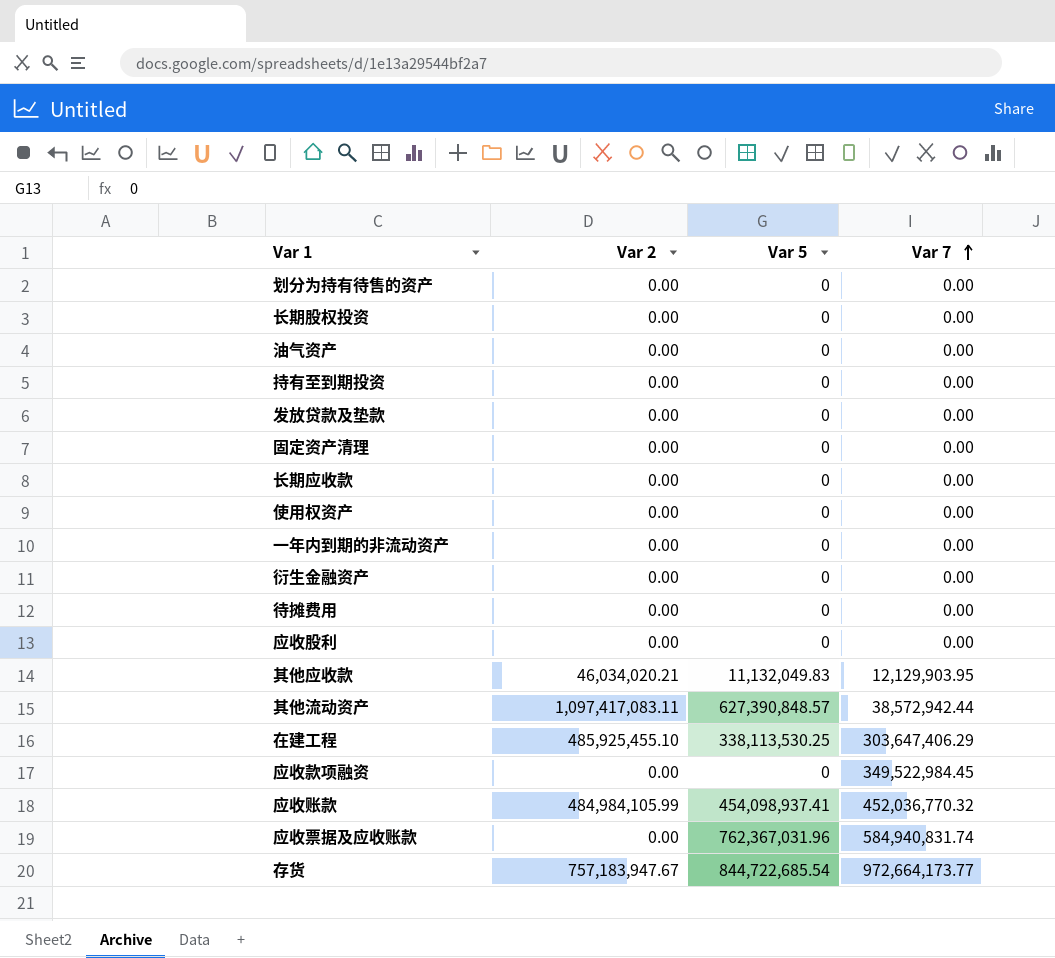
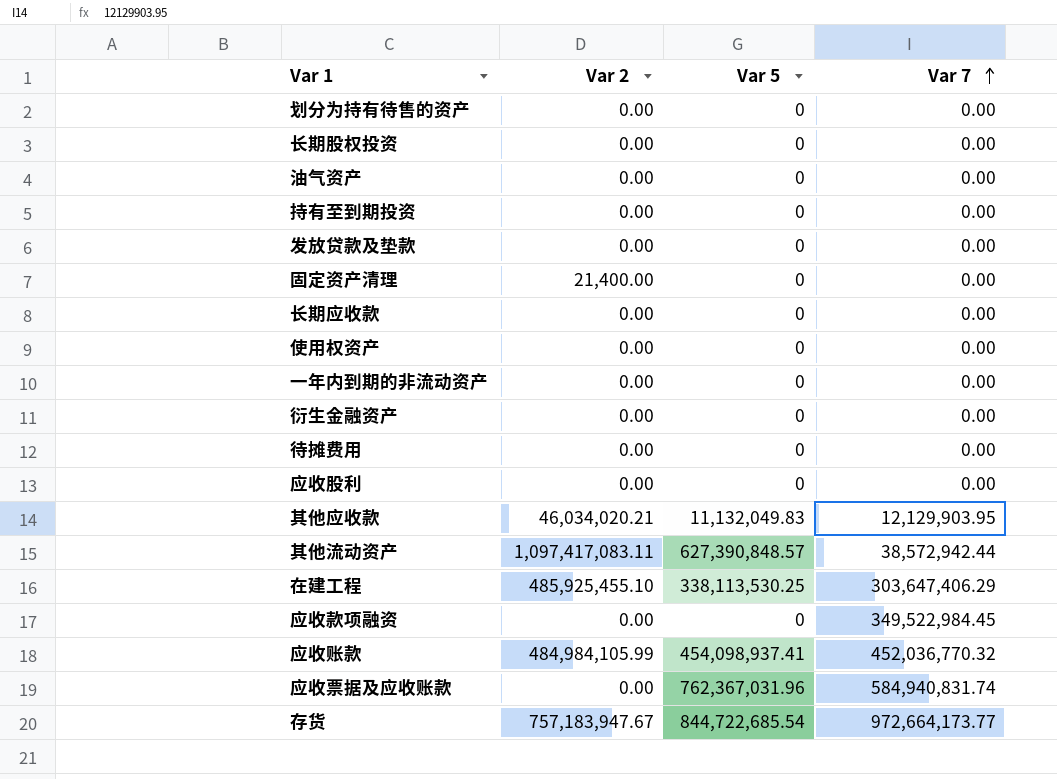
固定资产清理 | Var 2: 0.00 -> 21,400.00

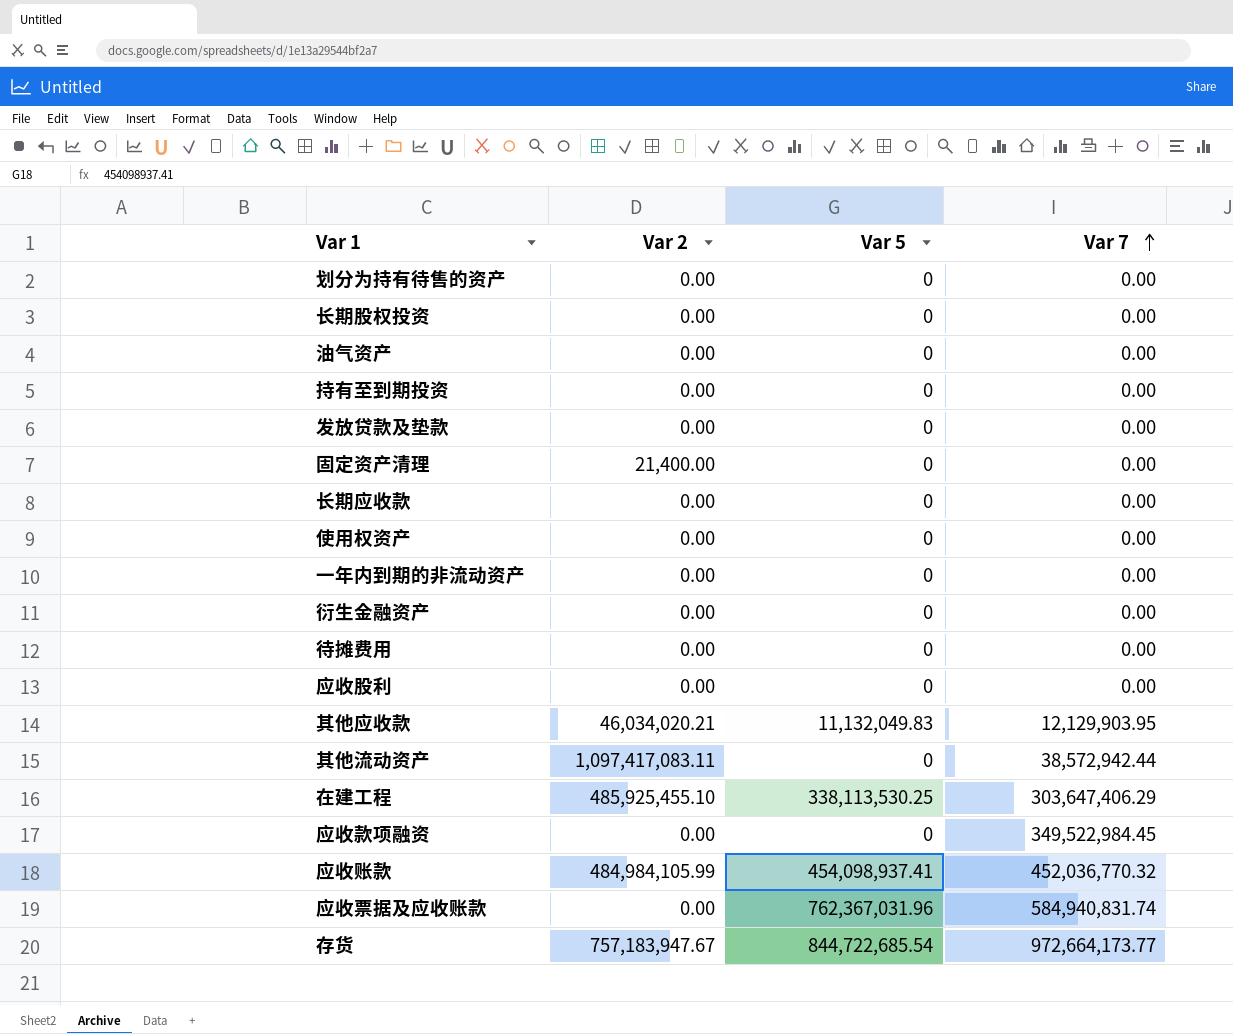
其他流动资产 | Var 5: 627,390,848.57 -> 0

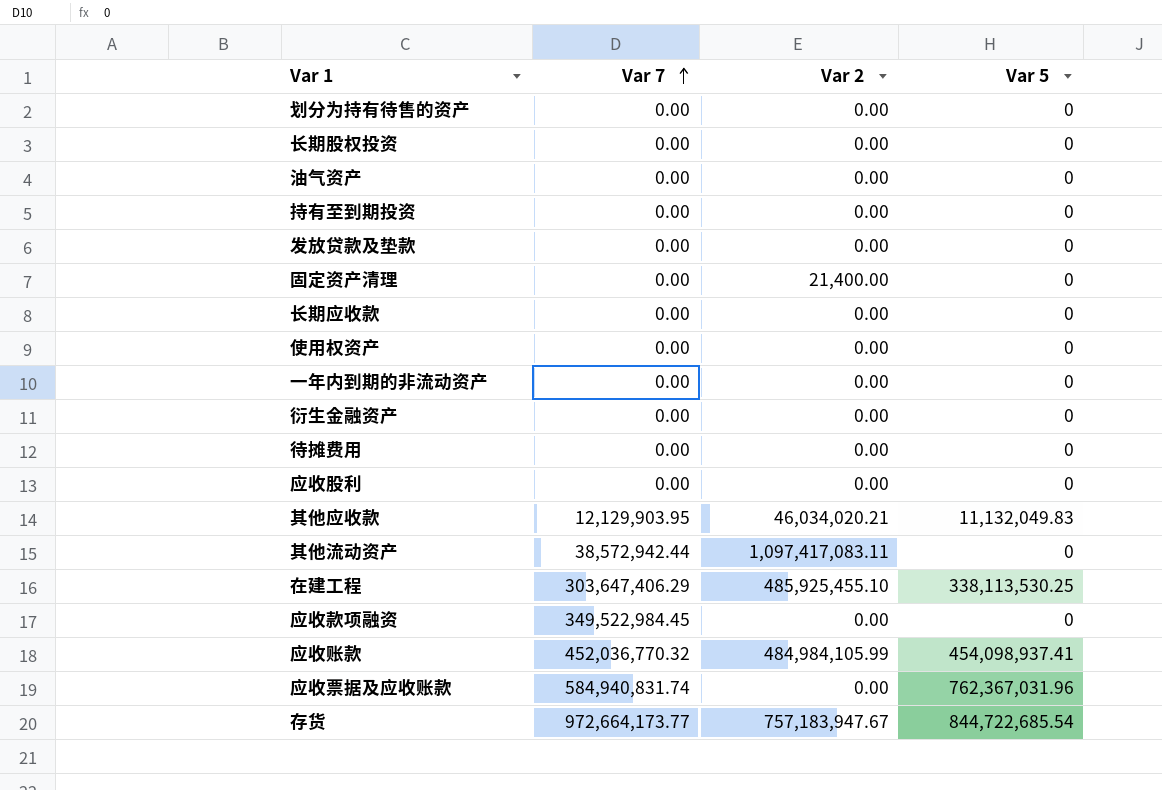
column Var 7 | position: 4 -> 2

